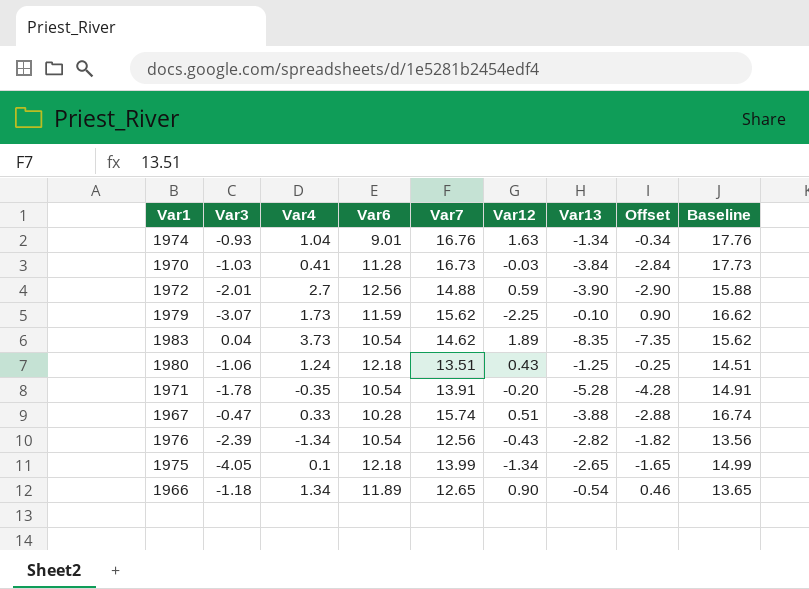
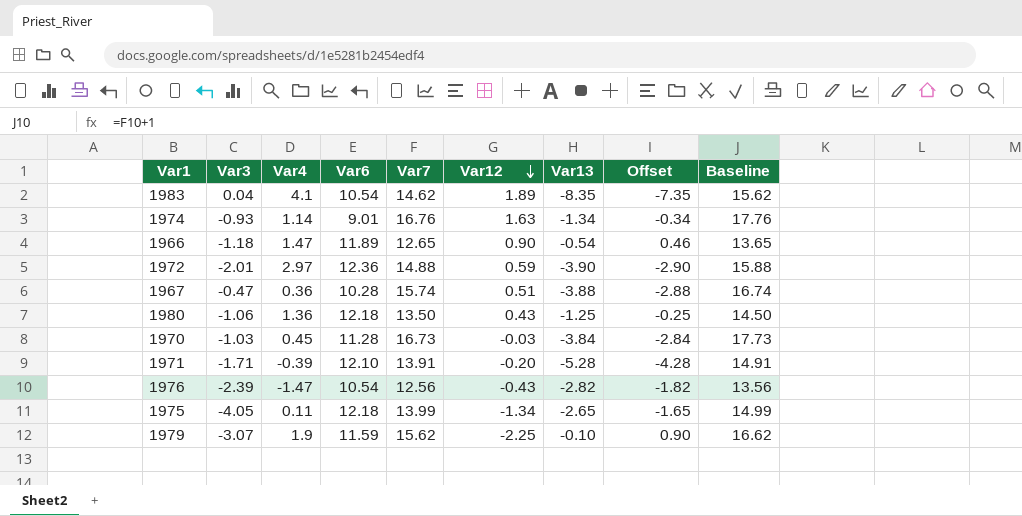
row order: none -> Var12 descending
1983 | Var4: 3.73 -> 4.1
1974 | Var4: 1.04 -> 1.14
1966 | Var4: 1.34 -> 1.47
1972 | Var4: 2.7 -> 2.97
1972 | Var6: 12.56 -> 12.36
1967 | Var4: 0.33 -> 0.36
1980 | Var4: 1.24 -> 1.36
1980 | Var7: 13.51 -> 13.50
1980 | Baseline: 14.51 -> 14.50
1970 | Var4: 0.41 -> 0.45
1971 | Var3: -1.78 -> -1.71
1971 | Var4: -0.35 -> -0.39
1971 | Var6: 10.54 -> 12.10
1976 | Var4: -1.34 -> -1.47
1975 | Var4: 0.1 -> 0.11
1979 | Var4: 1.73 -> 1.9

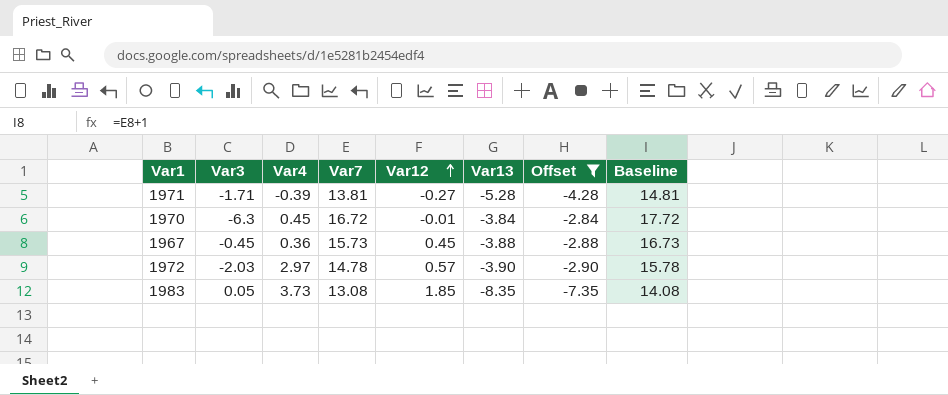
filter: none -> Offset <= -2.84
row order: Var12 descending -> Var12 ascending
column Var6 | position: 4 -> none
1971 | Var7: 13.91 -> 13.81
1971 | Var12: -0.20 -> -0.27
1971 | Baseline: 14.91 -> 14.81
1970 | Var3: -1.03 -> -6.3
1970 | Var7: 16.73 -> 16.72
1970 | Var12: -0.03 -> -0.01
1970 | Baseline: 17.73 -> 17.72
1967 | Var3: -0.47 -> -0.45
1967 | Var7: 15.74 -> 15.73
1967 | Var12: 0.51 -> 0.45
1967 | Baseline: 16.74 -> 16.73
1972 | Var3: -2.01 -> -2.03
1972 | Var7: 14.88 -> 14.78
1972 | Var12: 0.59 -> 0.57
1972 | Baseline: 15.88 -> 15.78
1983 | Var3: 0.04 -> 0.05
1983 | Var4: 4.1 -> 3.73
1983 | Var7: 14.62 -> 13.08
1983 | Var12: 1.89 -> 1.85
1983 | Baseline: 15.62 -> 14.08

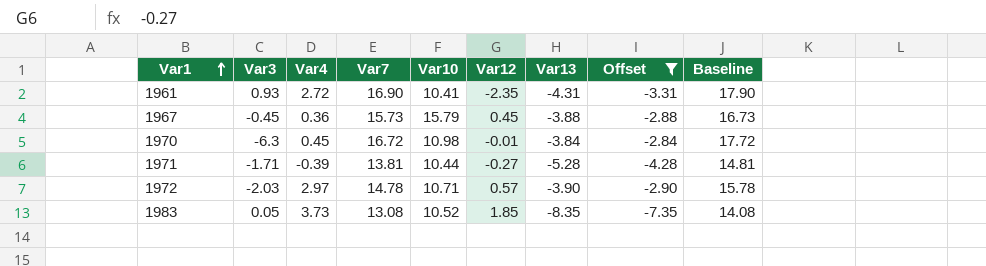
row order: Var12 ascending -> Var1 ascending
column Var10 | position: none -> 5
row 1961: none -> 0.93 | 2.72 | 16.90 | 10.41 | -2.35 | -4.31 | -3.31 | 17.90

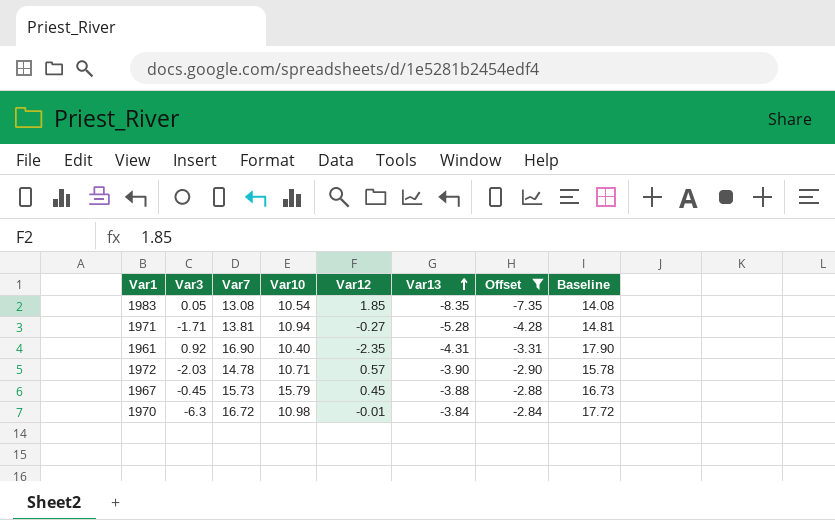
row order: Var1 ascending -> Var13 ascending
column Var4 | position: 3 -> none
1983 | Var10: 10.52 -> 10.54
1971 | Var10: 10.44 -> 10.94
1961 | Var3: 0.93 -> 0.92
1961 | Var10: 10.41 -> 10.40

